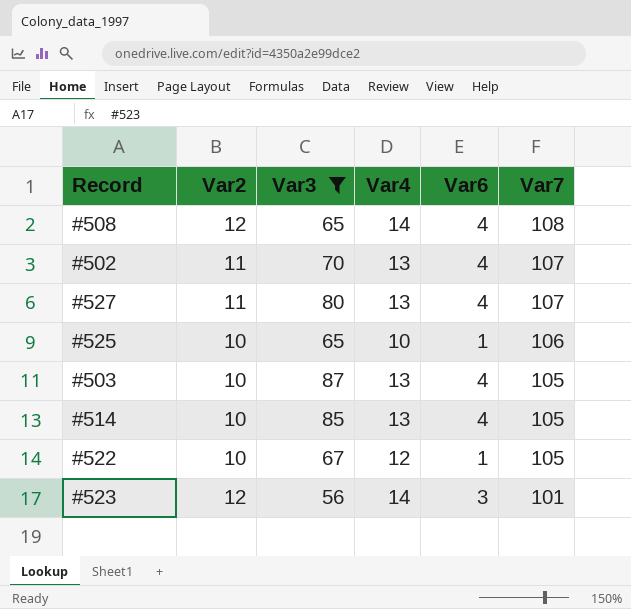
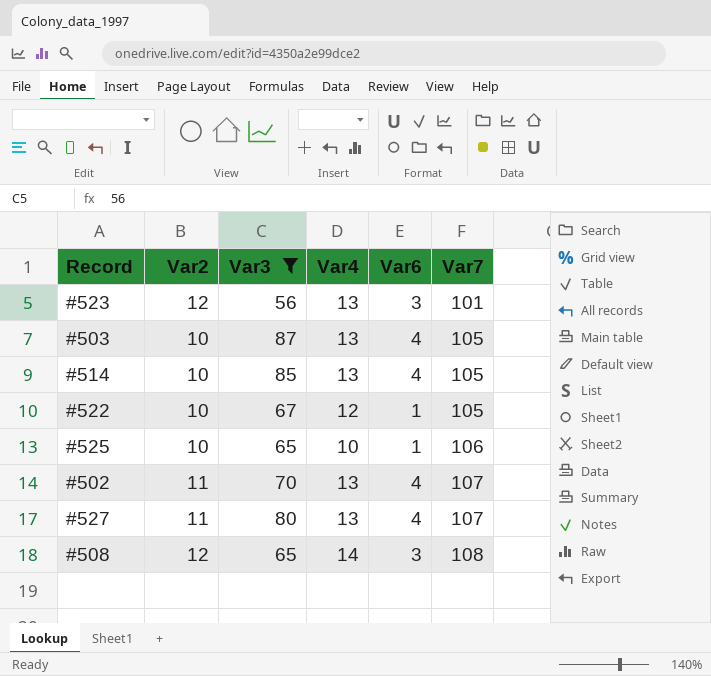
row order: Var7 descending -> Var7 ascending
#523 | Var4: 14 -> 13
#508 | Var6: 4 -> 3

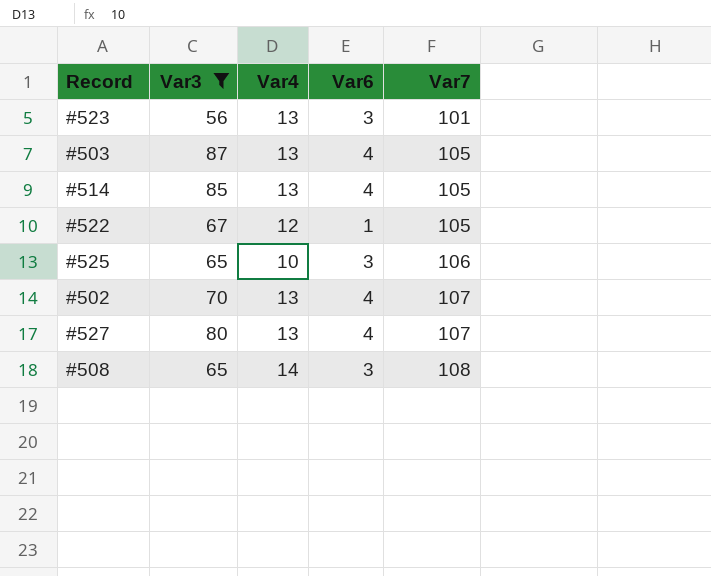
column Var2 | position: 2 -> none
#525 | Var6: 1 -> 3

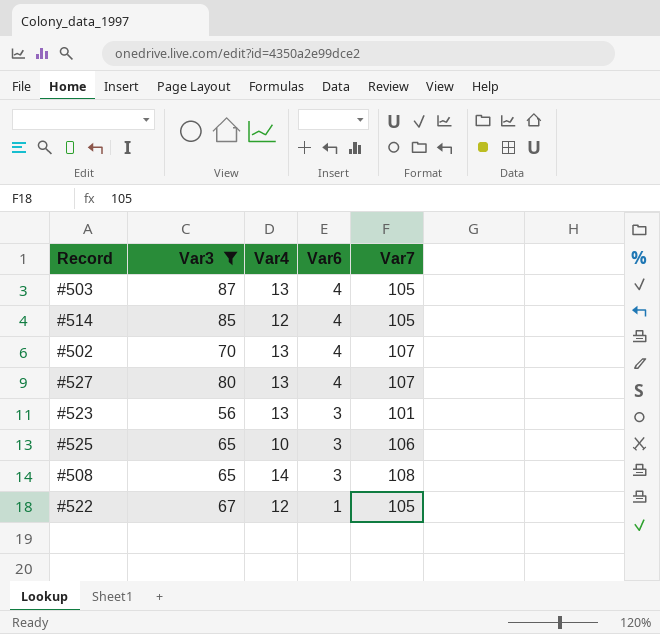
row order: Var7 ascending -> Var6 descending
#514 | Var4: 13 -> 12

